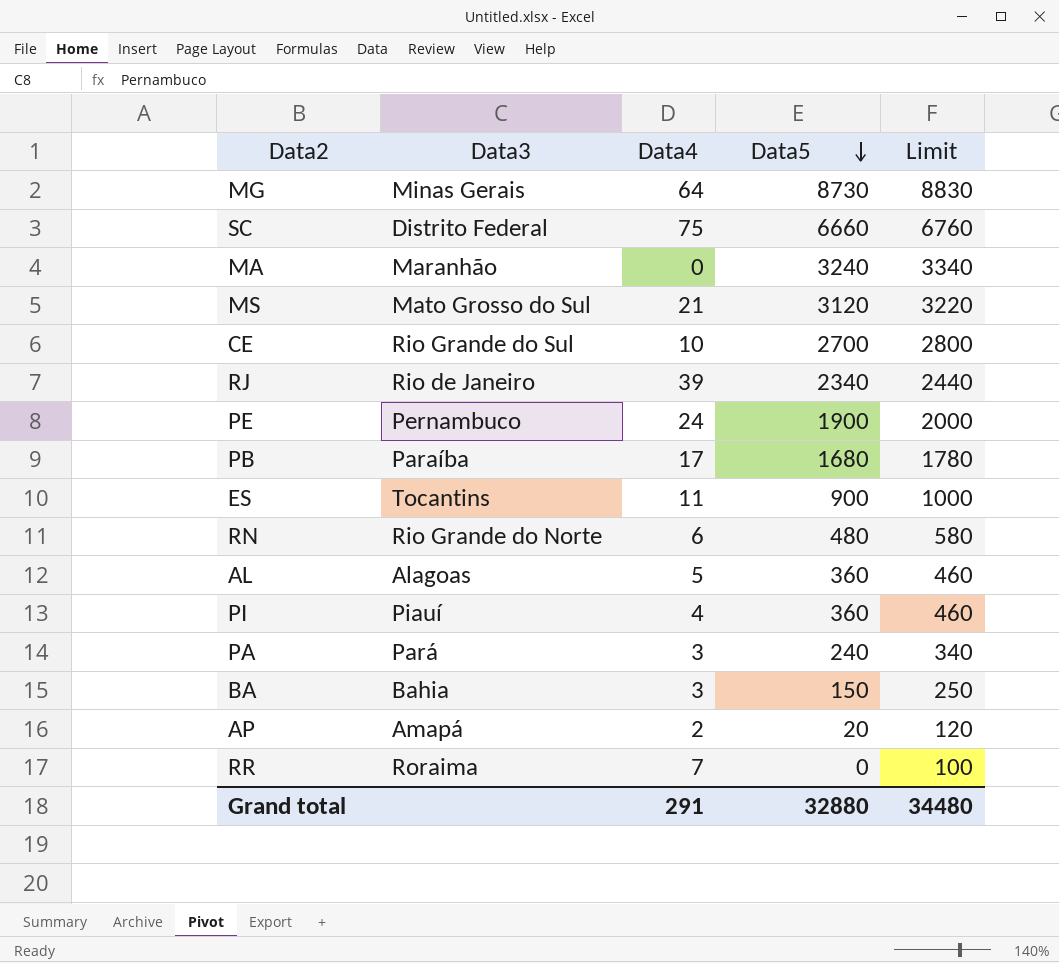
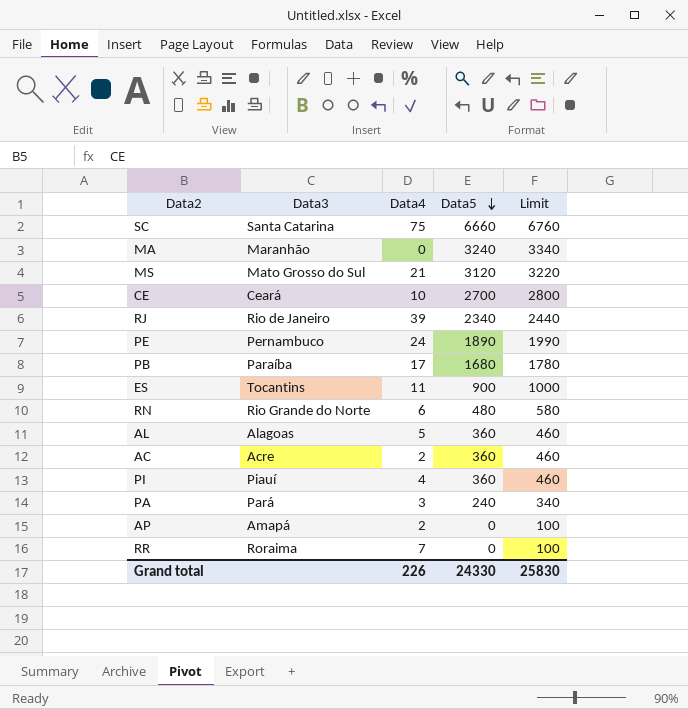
row MG: Minas Gerais | 64 | 8730 | 8830 -> none
row BA: Bahia | 3 | 150 | 250 -> none
SC | Data3: Distrito Federal -> Santa Catarina
CE | Data3: Rio Grande do Sul -> Ceará
PE | Data5: 1900 -> 1890
PE | Limit: 2000 -> 1990
row AC: none -> Acre | 2 | 360 | 460
AP | Data5: 20 -> 0
AP | Limit: 120 -> 100
Grand total | Data4: 291 -> 226
Grand total | Data5: 32880 -> 24330
Grand total | Limit: 34480 -> 25830

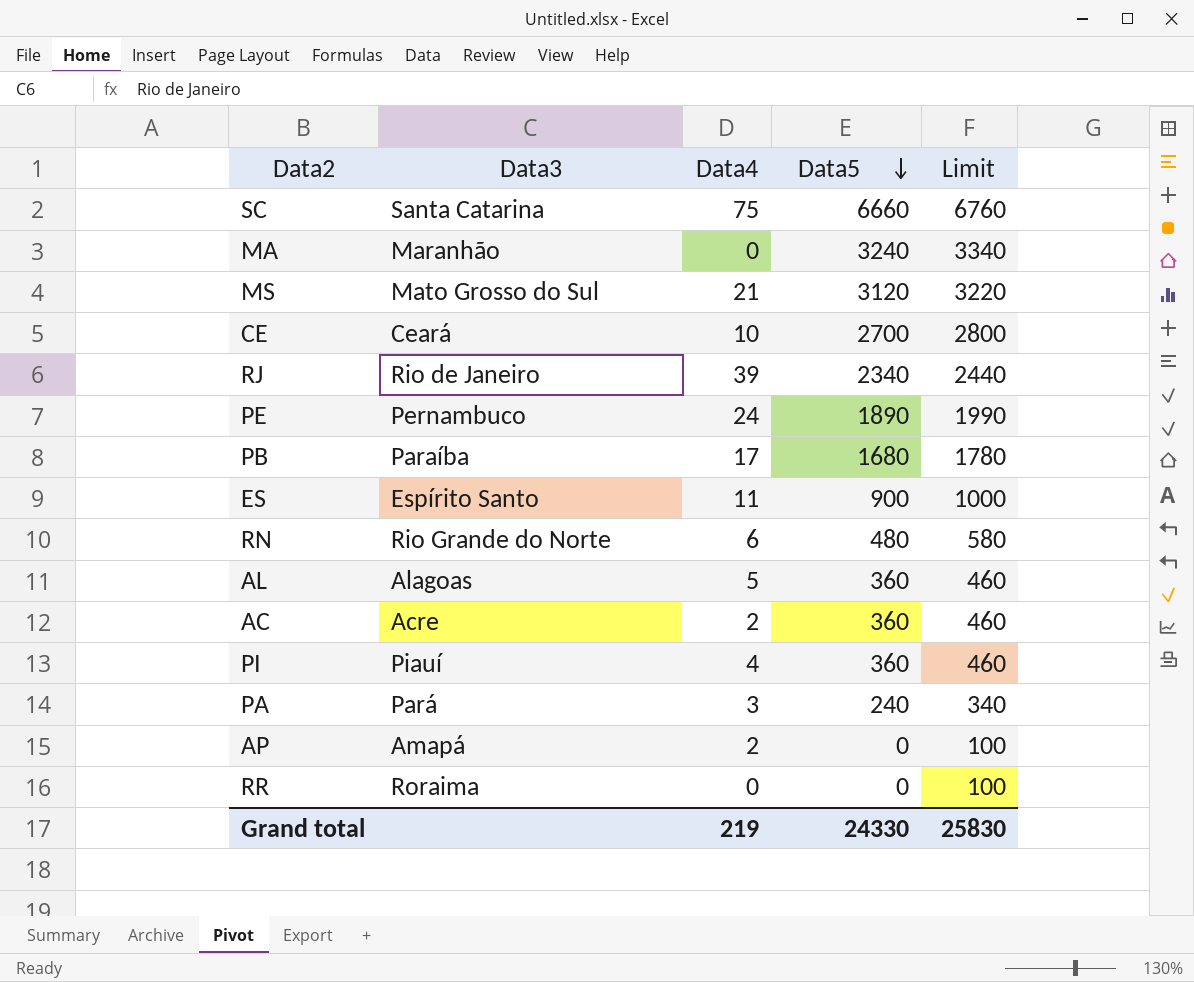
ES | Data3: Tocantins -> Espírito Santo
RR | Data4: 7 -> 0
Grand total | Data4: 226 -> 219

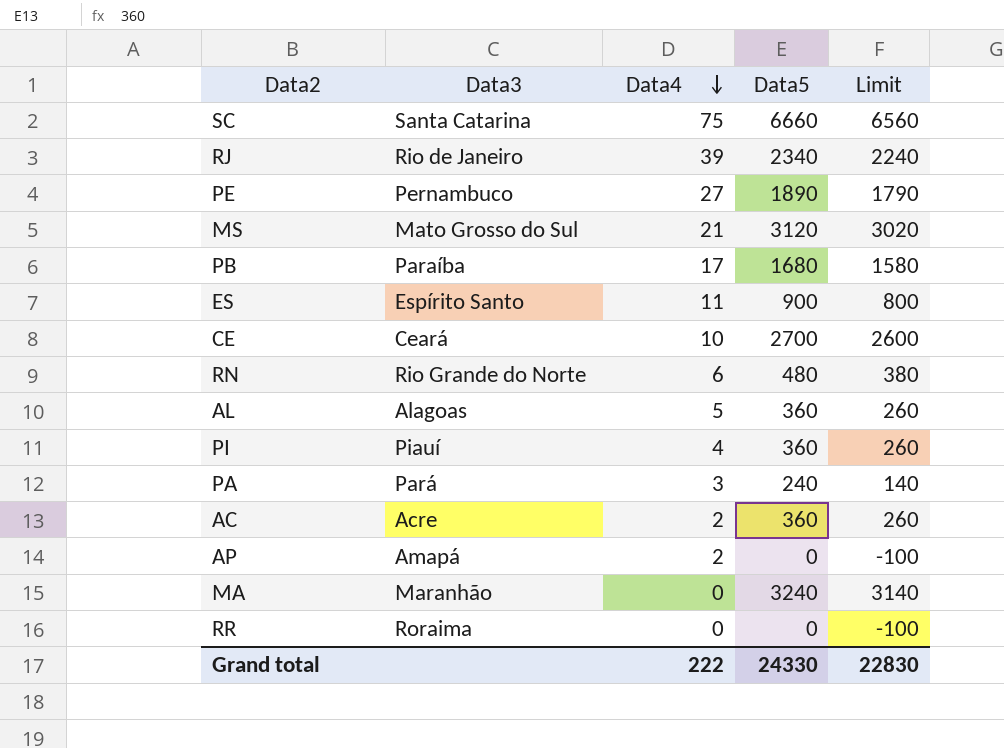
row order: Data5 descending -> Data4 descending
column Limit | formula: [Data5] + 100 -> [Data5] - 100
PE | Data4: 24 -> 27
Grand total | Data4: 219 -> 222
Grand total | Limit: 25830 -> 22830

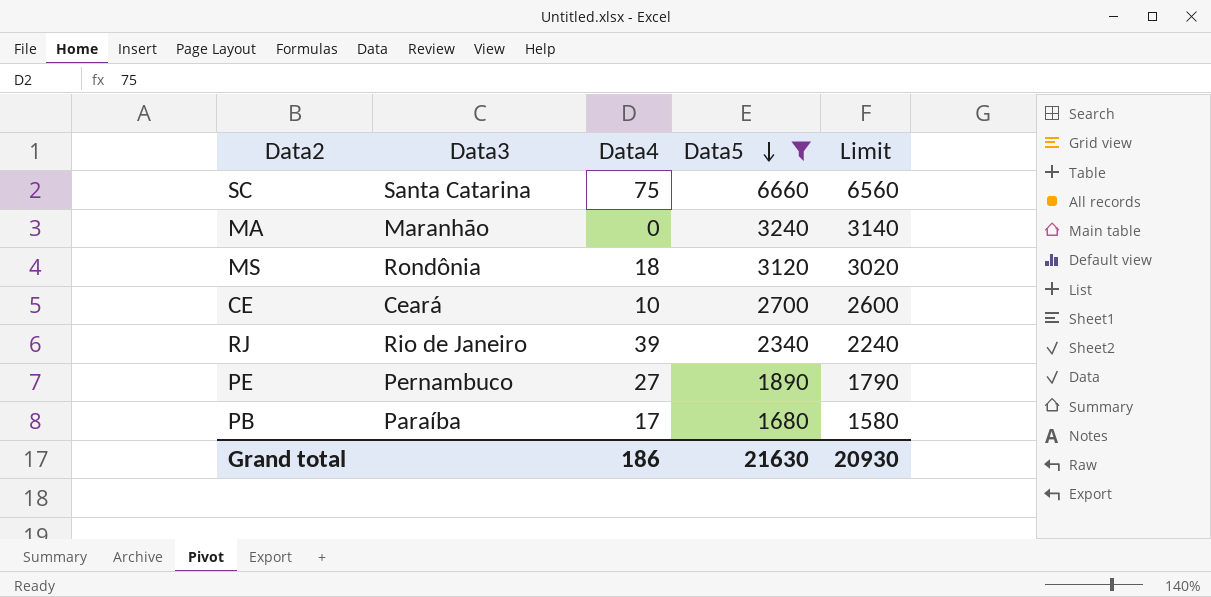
filter: none -> Data5 >= 1680
row order: Data4 descending -> Data5 descending
MS | Data3: Mato Grosso do Sul -> Rondônia
MS | Data4: 21 -> 18
Grand total | Data4: 222 -> 186
Grand total | Data5: 24330 -> 21630
Grand total | Limit: 22830 -> 20930

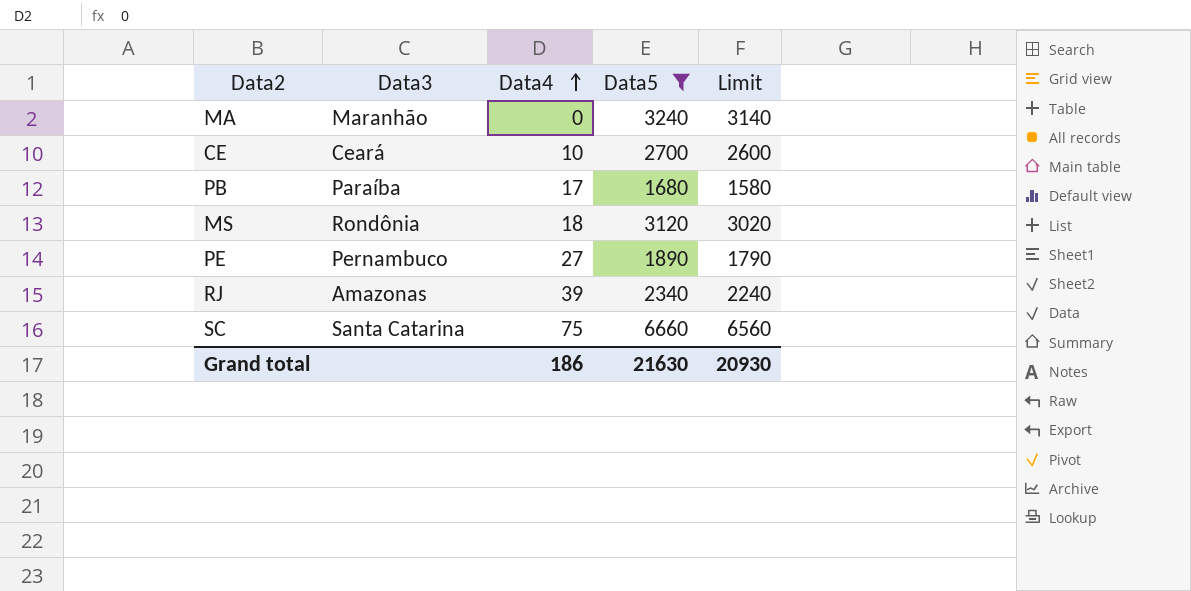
row order: Data5 descending -> Data4 ascending
RJ | Data3: Rio de Janeiro -> Amazonas

